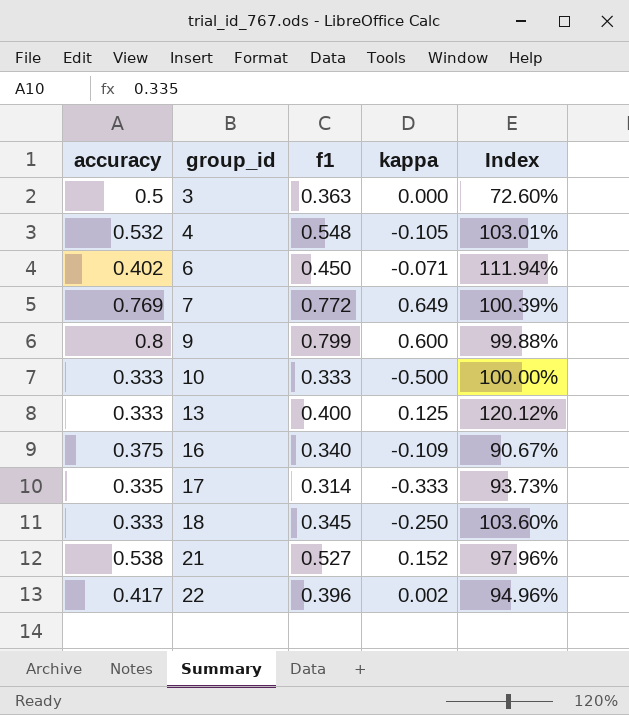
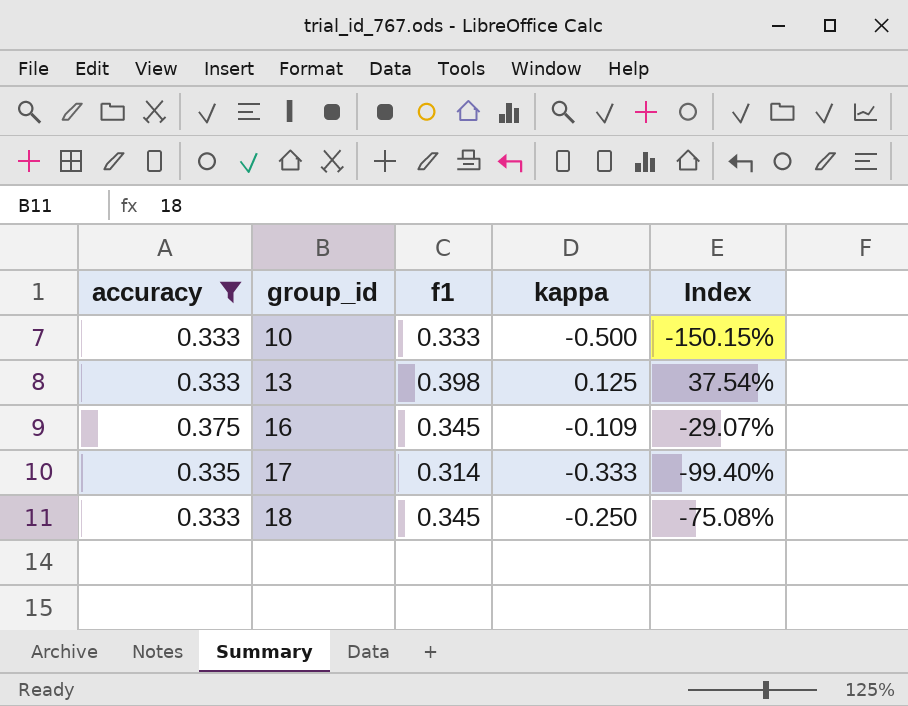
filter: none -> accuracy <= 0.375
column Index | formula: [f1] / [accuracy] -> [kappa] / [accuracy]
13 | f1: 0.400 -> 0.398
16 | f1: 0.340 -> 0.345

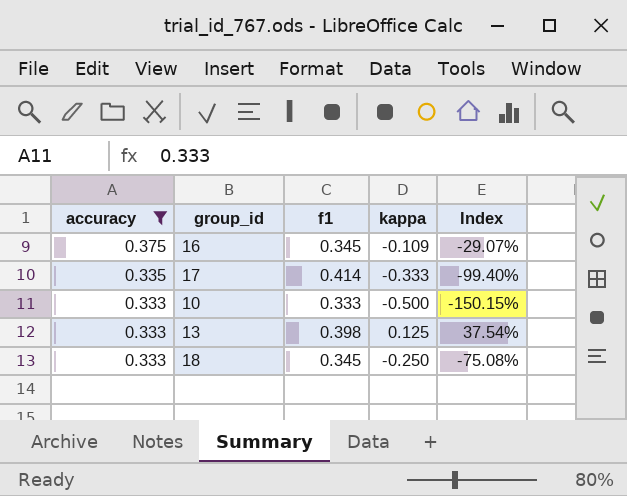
row order: group_id ascending -> accuracy descending
17 | f1: 0.314 -> 0.414

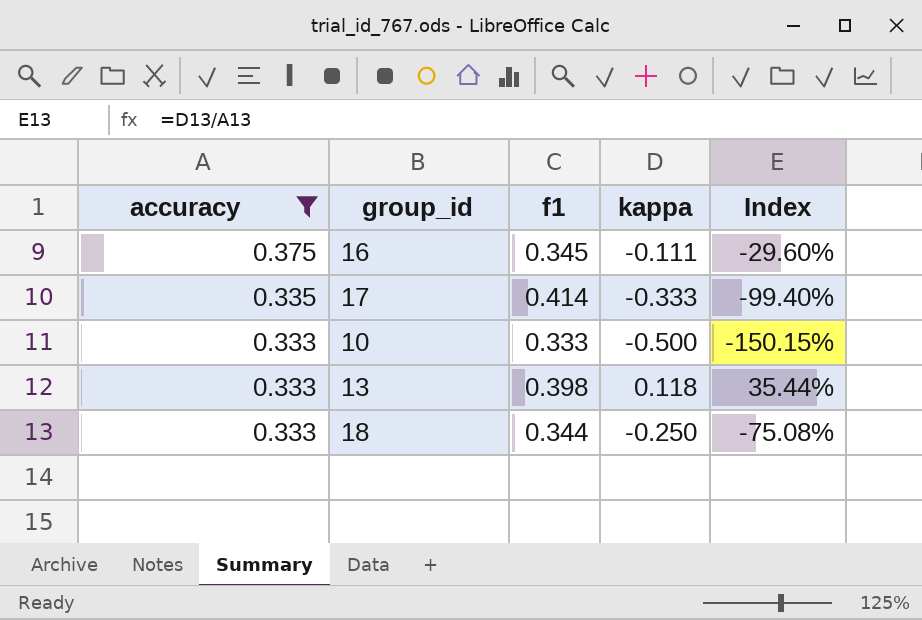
16 | kappa: -0.109 -> -0.111
16 | Index: -29.07% -> -29.60%
13 | kappa: 0.125 -> 0.118
13 | Index: 37.54% -> 35.44%
18 | f1: 0.345 -> 0.344

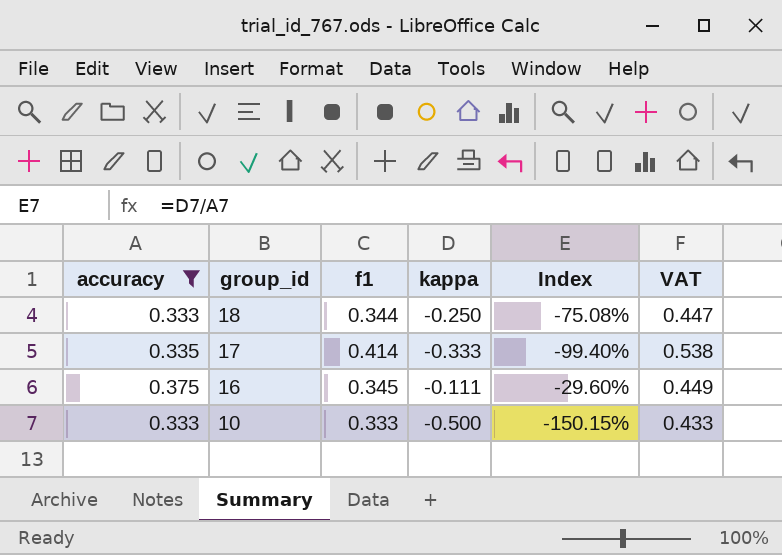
row order: accuracy descending -> group_id descending
column VAT | formula: none -> [f1] * 1.3
row 13: 0.333 | 0.398 | 0.118 | 35.44% -> none

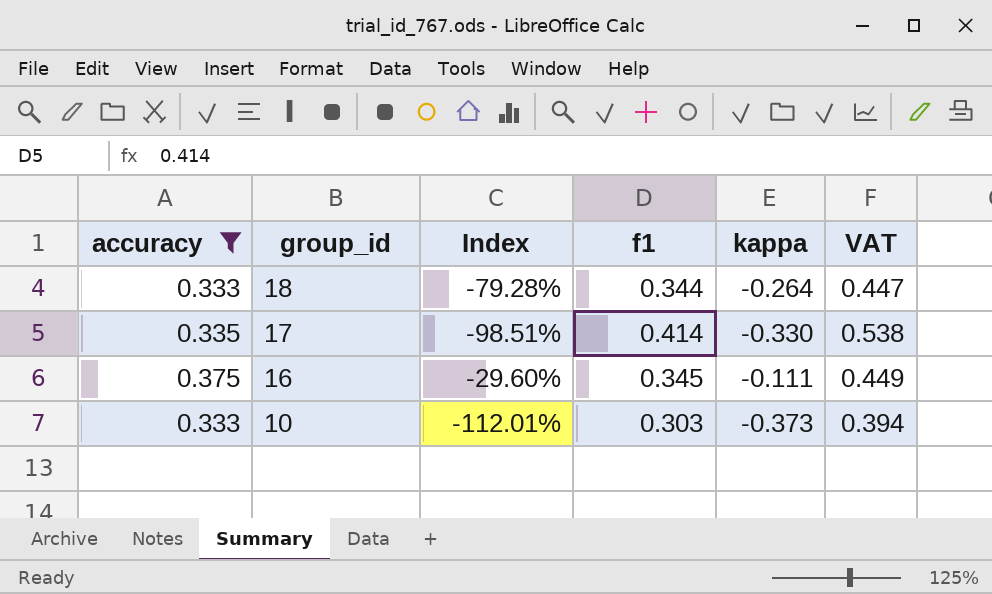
column Index | position: 5 -> 3
18 | Index: -75.08% -> -79.28%
18 | kappa: -0.250 -> -0.264
17 | Index: -99.40% -> -98.51%
17 | kappa: -0.333 -> -0.330
10 | Index: -150.15% -> -112.01%
10 | f1: 0.333 -> 0.303
10 | kappa: -0.500 -> -0.373
10 | VAT: 0.433 -> 0.394

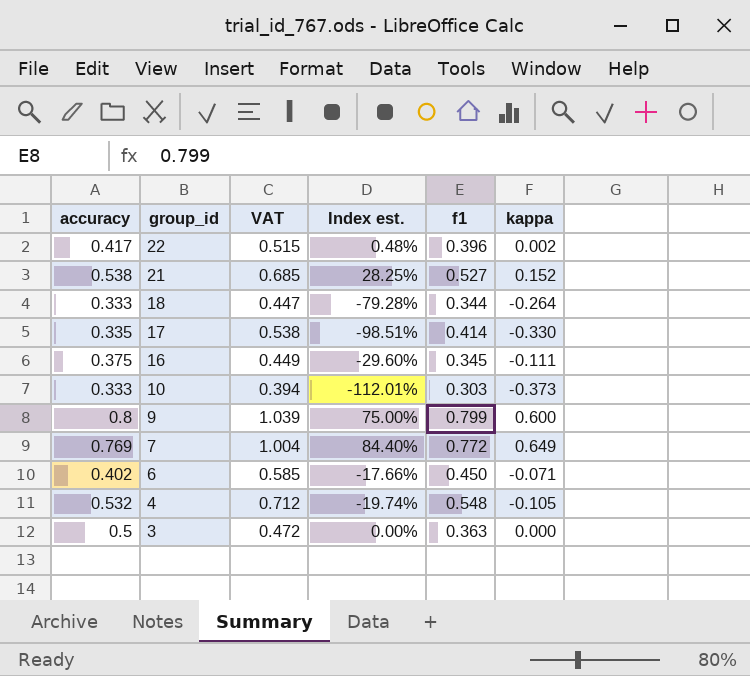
filter: accuracy <= 0.375 -> none
column VAT | position: 6 -> 3
column name: Index -> Index est.

